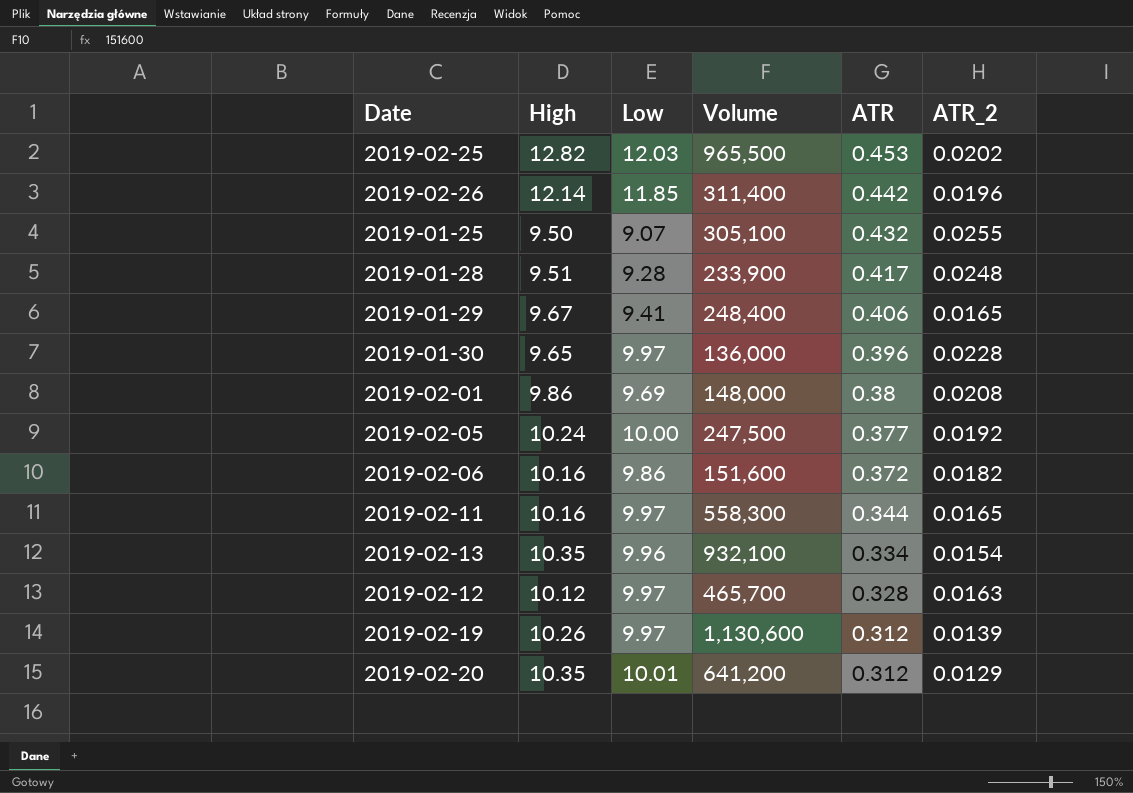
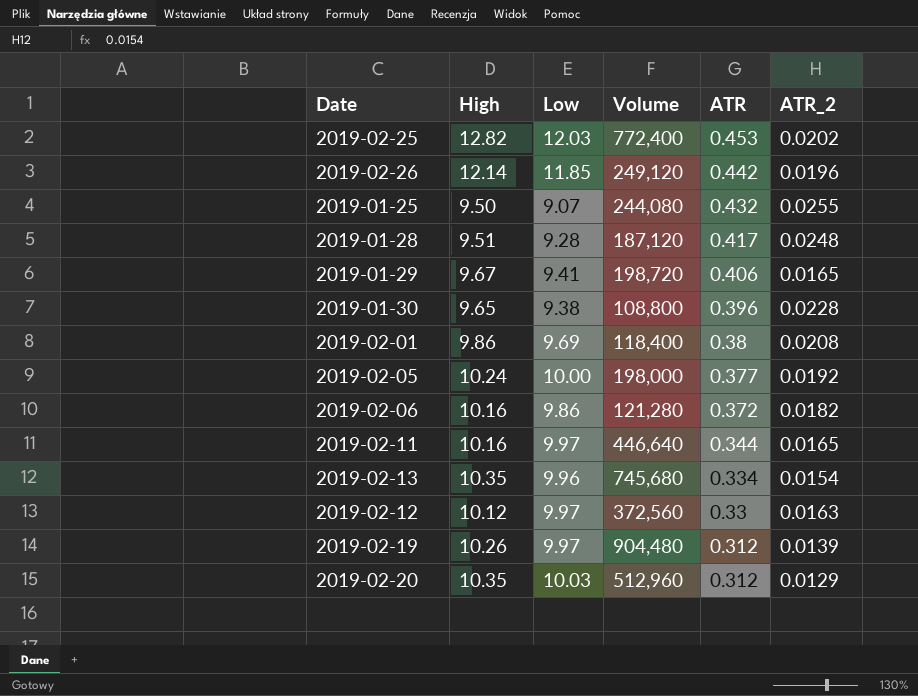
2019-02-25 | Volume: 965,500 -> 772,400
2019-02-26 | Volume: 311,400 -> 249,120
2019-01-25 | Volume: 305,100 -> 244,080
2019-01-28 | Volume: 233,900 -> 187,120
2019-01-29 | Volume: 248,400 -> 198,720
2019-01-30 | Low: 9.97 -> 9.38
2019-01-30 | Volume: 136,000 -> 108,800
2019-02-01 | Volume: 148,000 -> 118,400
2019-02-05 | Volume: 247,500 -> 198,000
2019-02-06 | Volume: 151,600 -> 121,280
2019-02-11 | Volume: 558,300 -> 446,640
2019-02-13 | Volume: 932,100 -> 745,680
2019-02-12 | Volume: 465,700 -> 372,560
2019-02-12 | ATR: 0.328 -> 0.33
2019-02-19 | Volume: 1,130,600 -> 904,480
2019-02-20 | Low: 10.01 -> 10.03
2019-02-20 | Volume: 641,200 -> 512,960

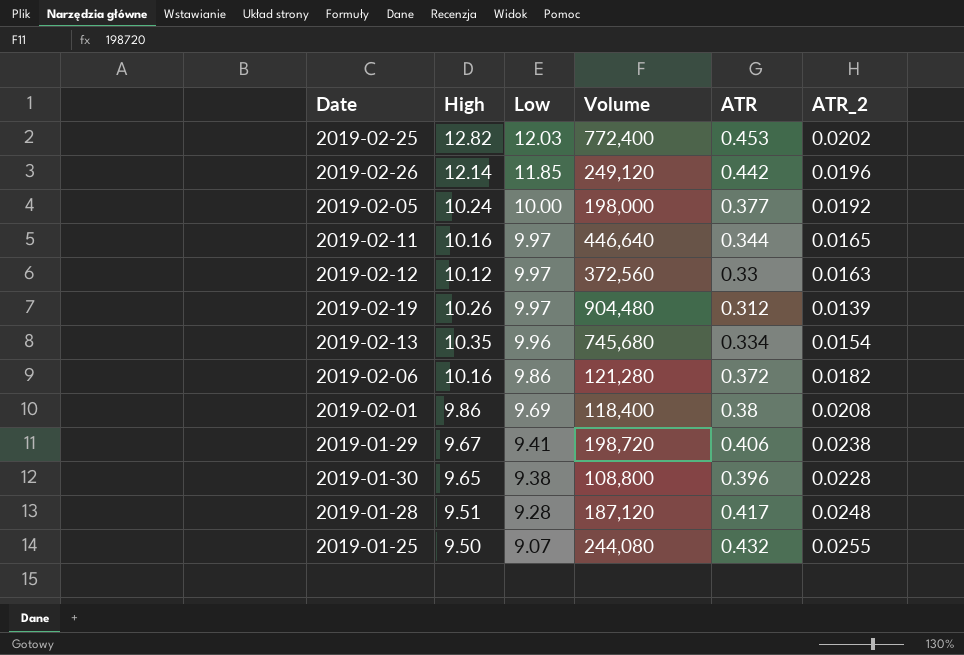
row order: ATR descending -> Low descending
row 2019-02-20: 10.35 | 10.03 | 512,960 | 0.312 | 0.0129 -> none
2019-01-29 | ATR_2: 0.0165 -> 0.0238

